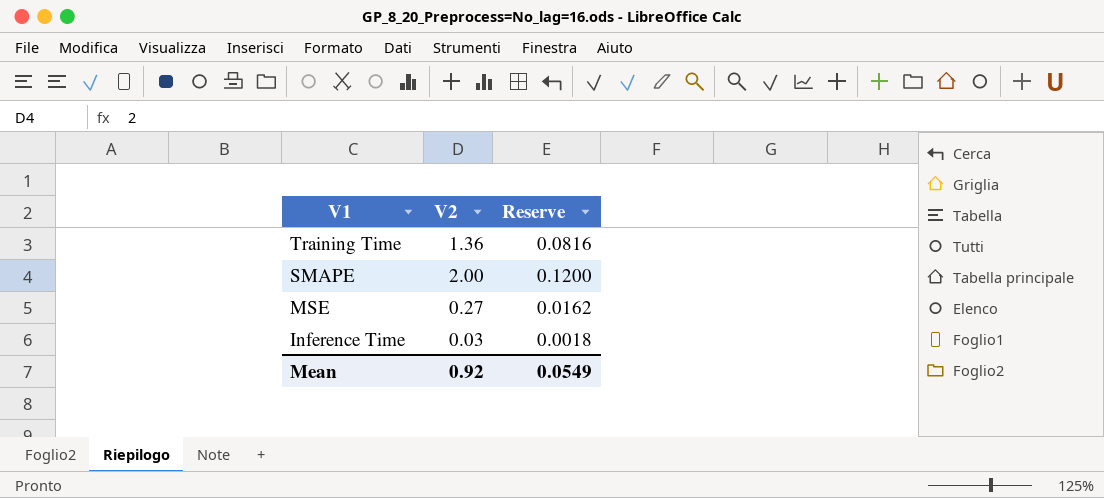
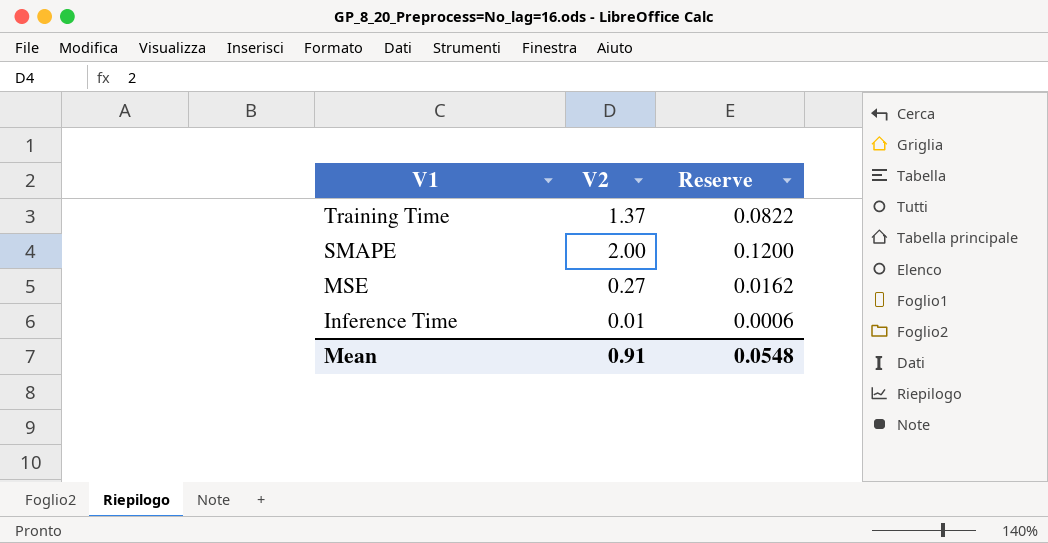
Training Time | V2: 1.36 -> 1.37
Training Time | Reserve: 0.0816 -> 0.0822
Inference Time | V2: 0.03 -> 0.01
Inference Time | Reserve: 0.0018 -> 0.0006
Mean | V2: 0.92 -> 0.91
Mean | Reserve: 0.0549 -> 0.0548

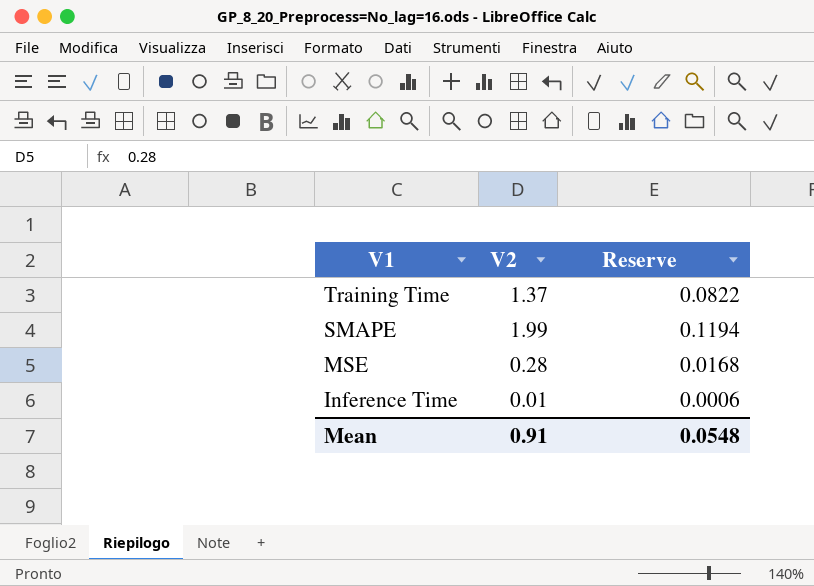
SMAPE | V2: 2.00 -> 1.99
SMAPE | Reserve: 0.1200 -> 0.1194
MSE | V2: 0.27 -> 0.28
MSE | Reserve: 0.0162 -> 0.0168

